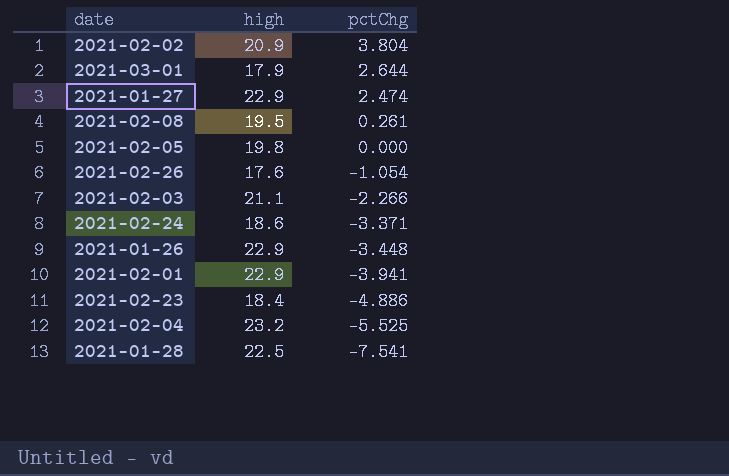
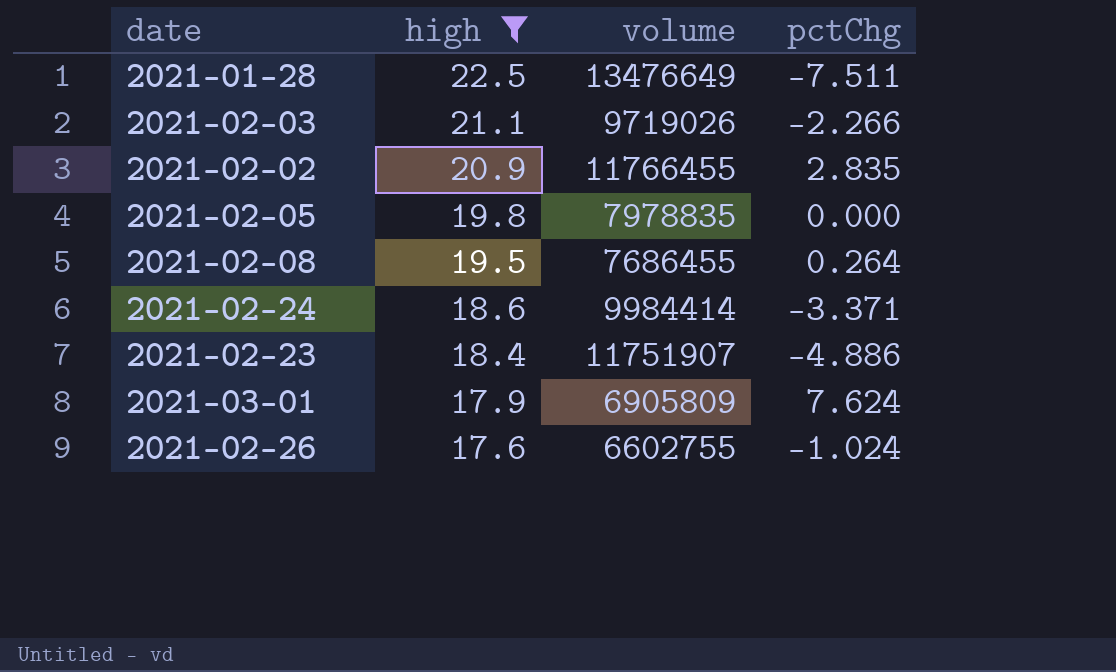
filter: none -> high <= 22.5
row order: pctChg descending -> high descending
column volume | position: none -> 3
2021-01-28 | pctChg: -7.541 -> -7.511
2021-02-02 | pctChg: 3.804 -> 2.835
2021-02-08 | pctChg: 0.261 -> 0.264
2021-03-01 | pctChg: 2.644 -> 7.624
2021-02-26 | pctChg: -1.054 -> -1.024

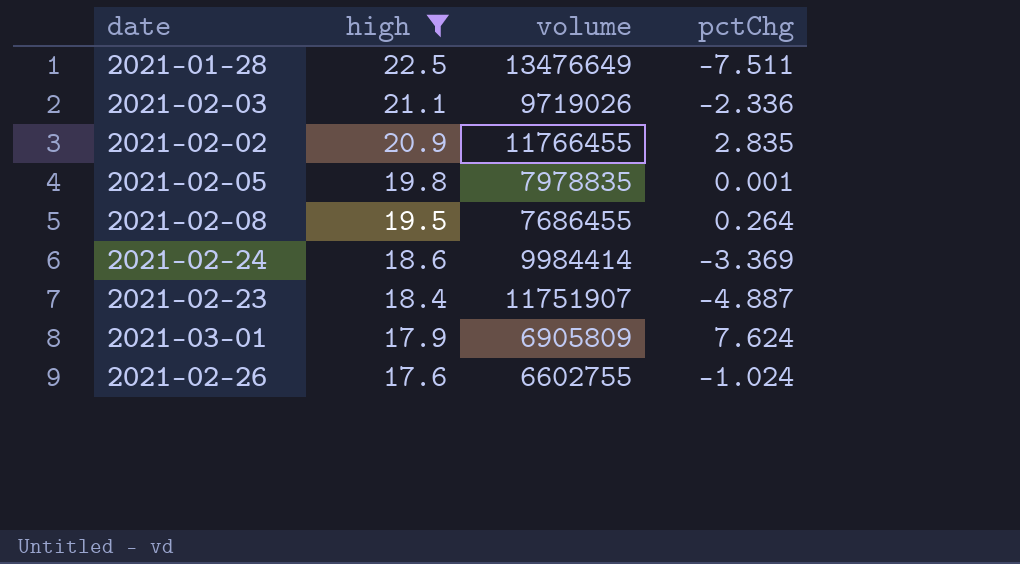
2021-02-03 | pctChg: -2.266 -> -2.336
2021-02-05 | pctChg: 0.000 -> 0.001
2021-02-24 | pctChg: -3.371 -> -3.369
2021-02-23 | pctChg: -4.886 -> -4.887

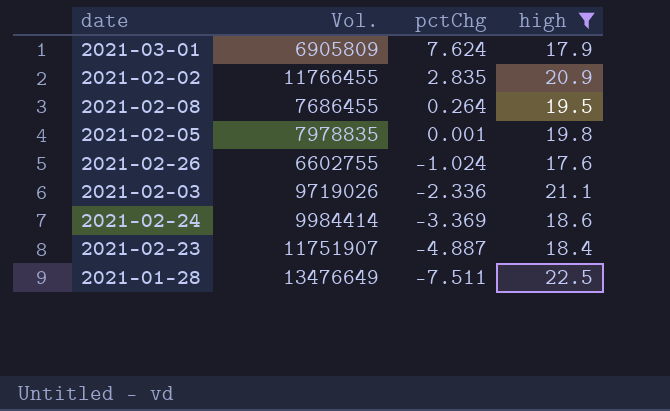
row order: high descending -> pctChg descending
column name: volume -> Vol.
column high | position: 2 -> 4

